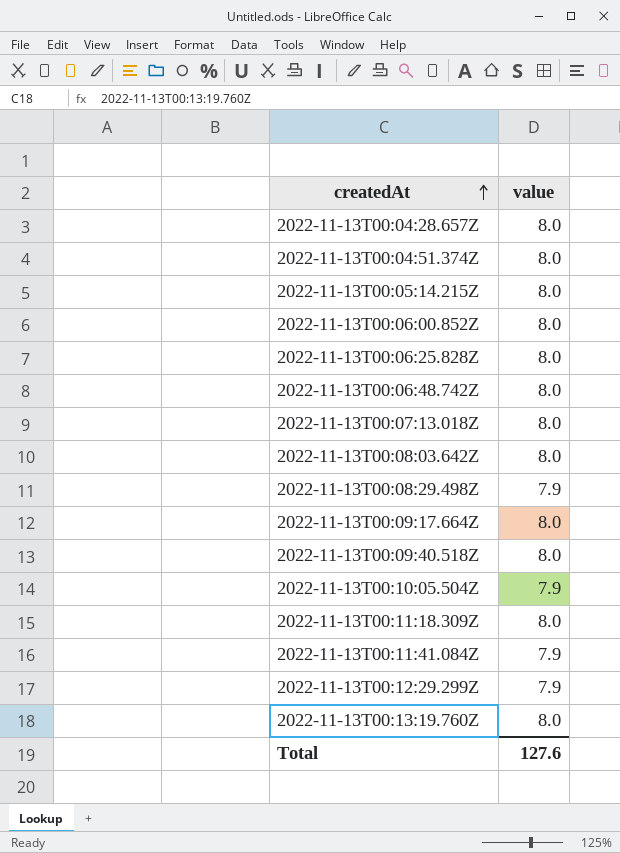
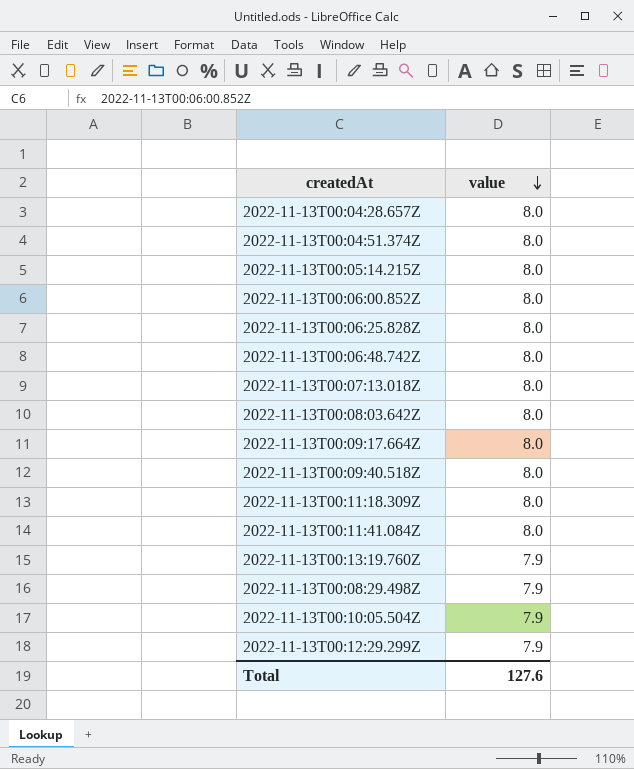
row order: createdAt ascending -> value descending
2022-11-13T00:11:41.084Z | value: 7.9 -> 8.0
2022-11-13T00:13:19.760Z | value: 8.0 -> 7.9

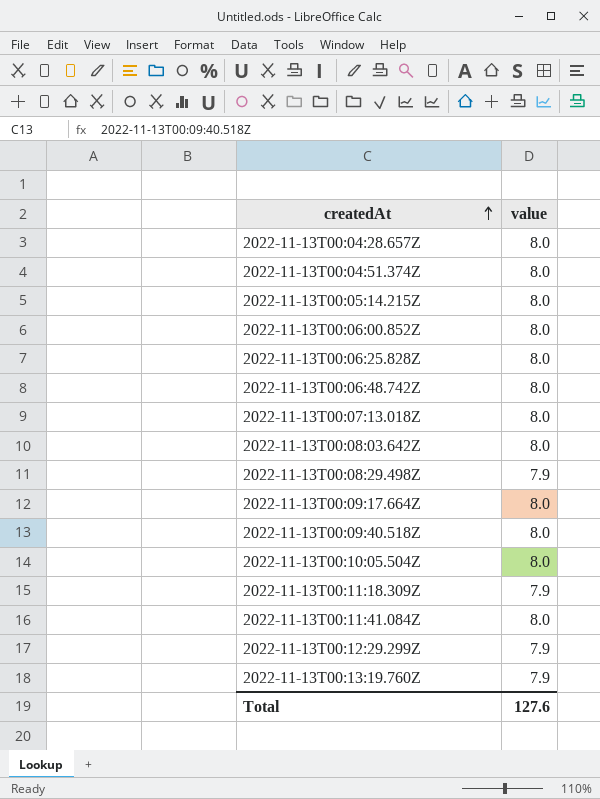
row order: value descending -> createdAt ascending
2022-11-13T00:10:05.504Z | value: 7.9 -> 8.0
2022-11-13T00:11:18.309Z | value: 8.0 -> 7.9

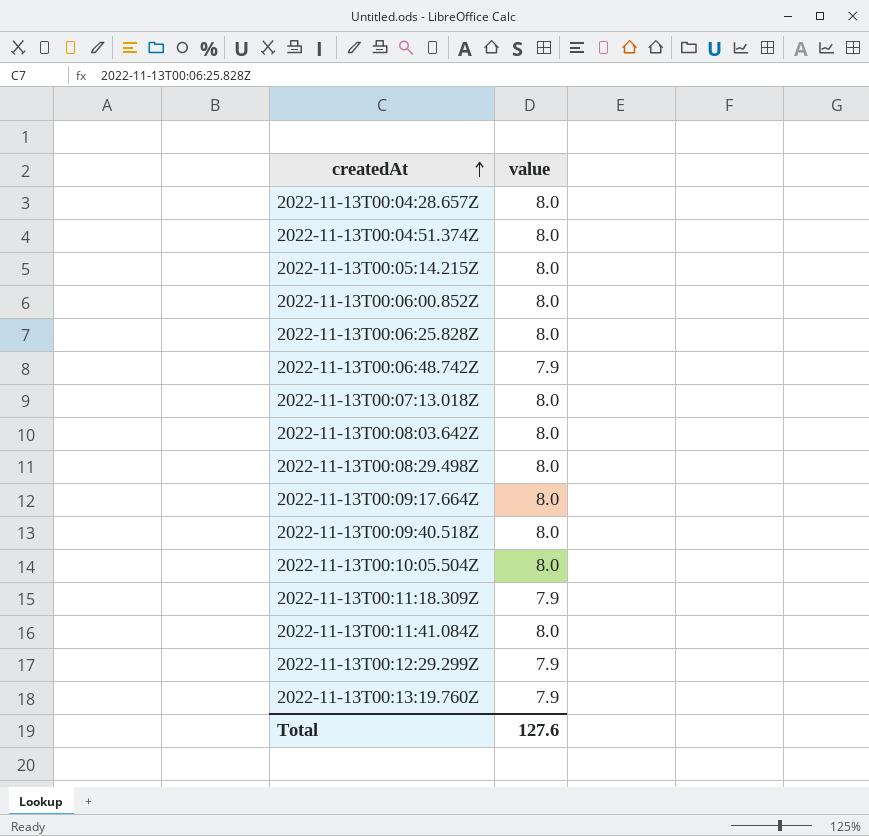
2022-11-13T00:06:48.742Z | value: 8.0 -> 7.9
2022-11-13T00:08:29.498Z | value: 7.9 -> 8.0

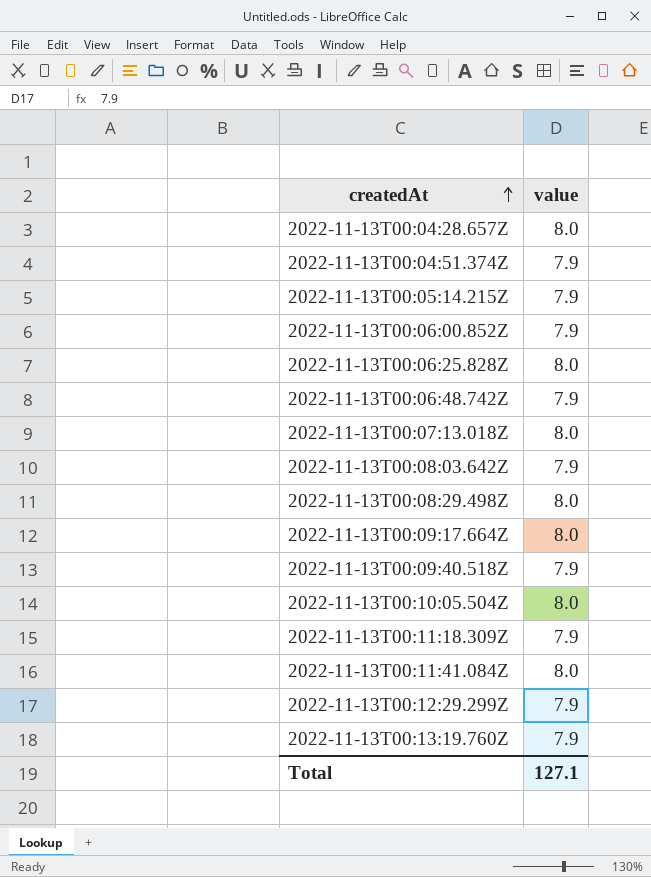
2022-11-13T00:04:51.374Z | value: 8.0 -> 7.9
2022-11-13T00:05:14.215Z | value: 8.0 -> 7.9
2022-11-13T00:06:00.852Z | value: 8.0 -> 7.9
2022-11-13T00:08:03.642Z | value: 8.0 -> 7.9
2022-11-13T00:09:40.518Z | value: 8.0 -> 7.9
Total | value: 127.6 -> 127.1

